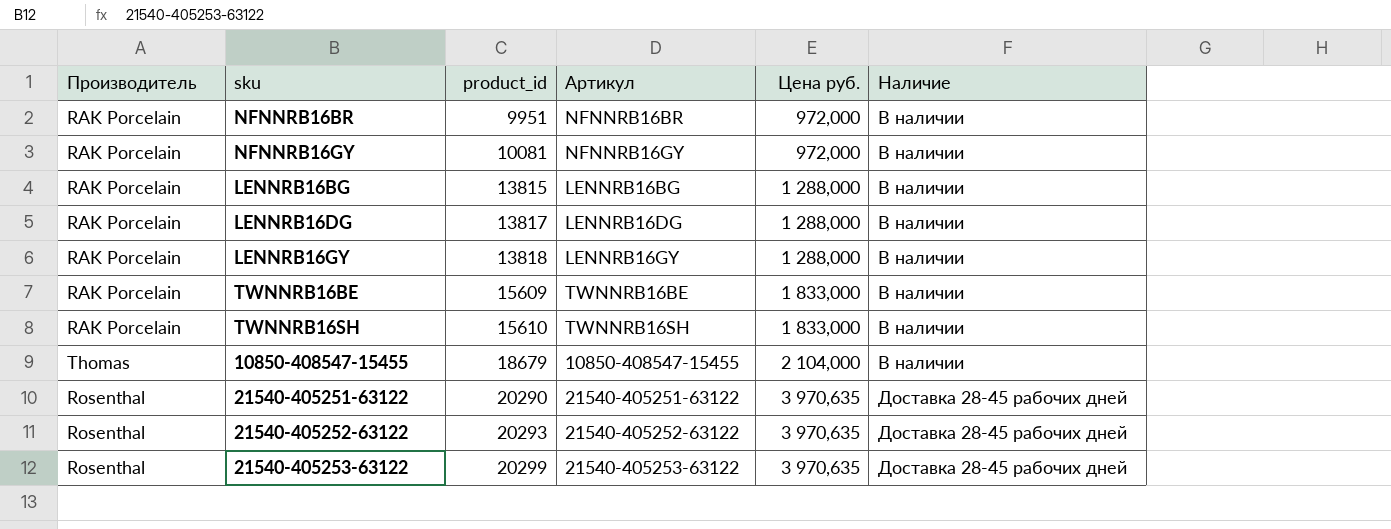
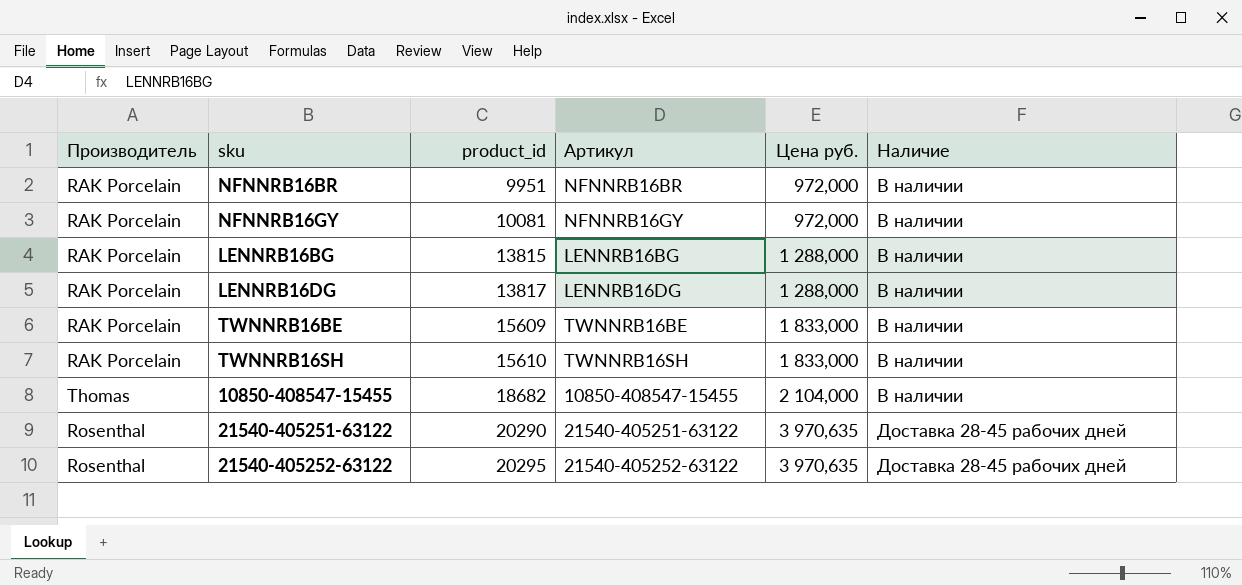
row LENNRB16GY: RAK Porcelain | 13818 | LENNRB16GY | 1 288,000 | В наличии -> none
row 21540-405253-63122: Rosenthal | 20299 | 21540-405253-63122 | 3 970,635 | Доставка 28-45 рабочих дней -> none
10850-408547-15455 | product_id: 18679 -> 18682
21540-405252-63122 | product_id: 20293 -> 20295

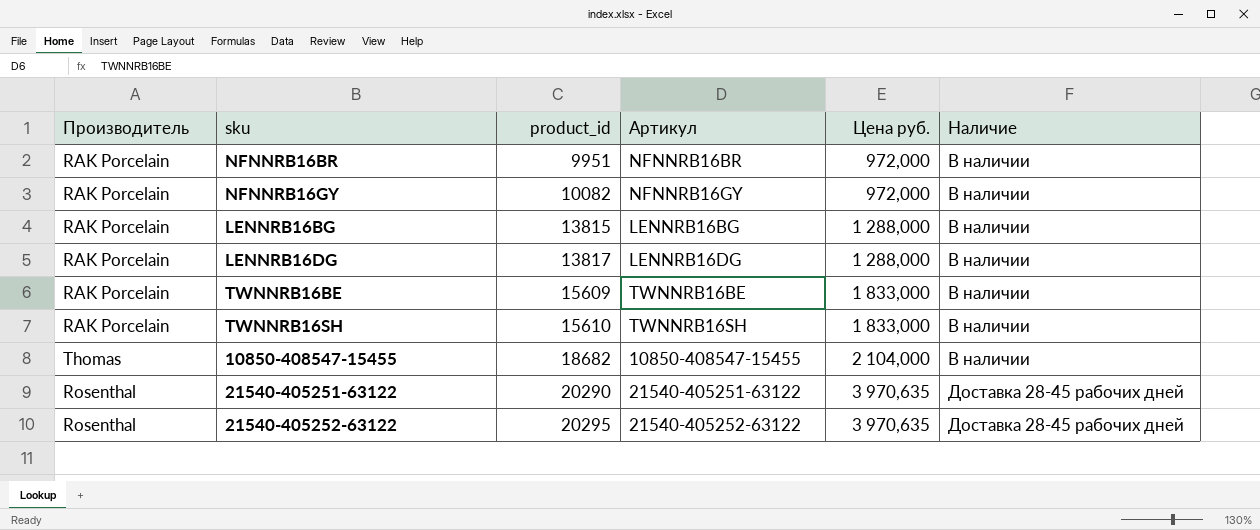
NFNNRB16GY | product_id: 10081 -> 10082

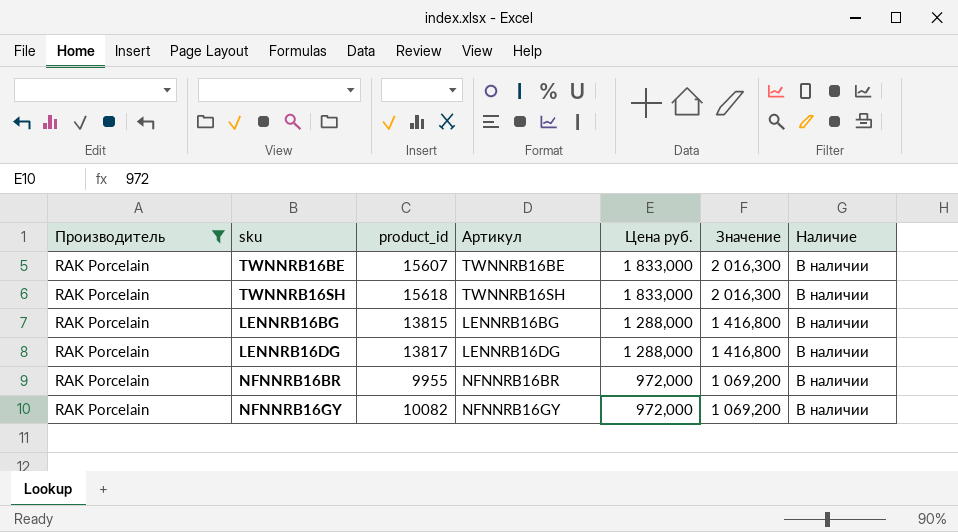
filter: none -> Производитель = RAK Porcelain
row order: product_id ascending -> Цена руб. descending
column Значение | formula: none -> [Цена руб.] * 1,1
TWNNRB16BE | product_id: 15609 -> 15607
TWNNRB16SH | product_id: 15610 -> 15618
NFNNRB16BR | product_id: 9951 -> 9955

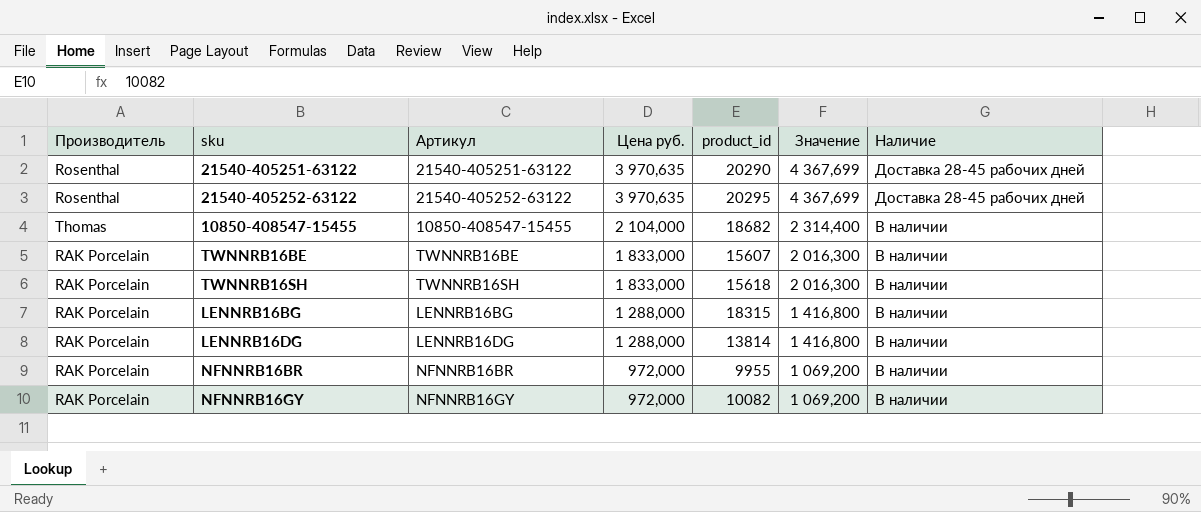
filter: Производитель = RAK Porcelain -> none
column product_id | position: 3 -> 5
LENNRB16BG | product_id: 13815 -> 18315
LENNRB16DG | product_id: 13817 -> 13814

